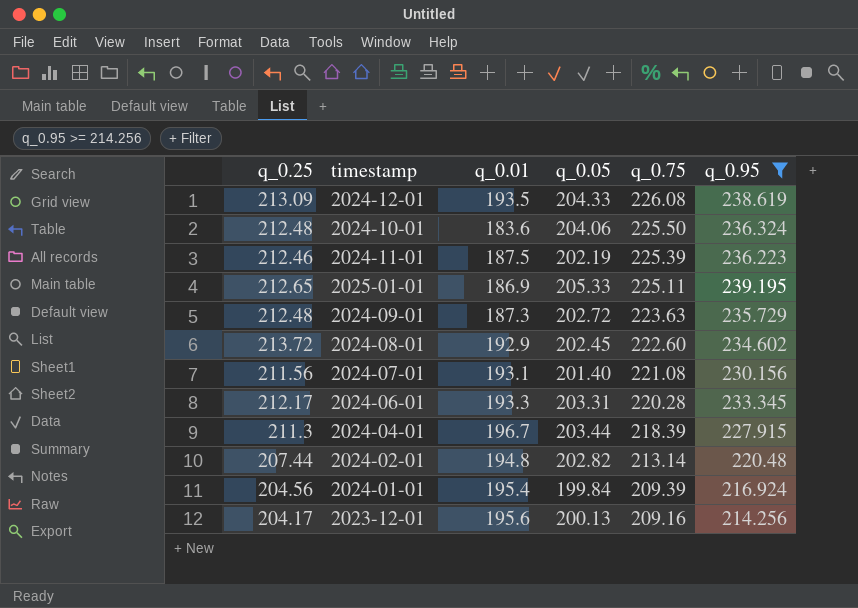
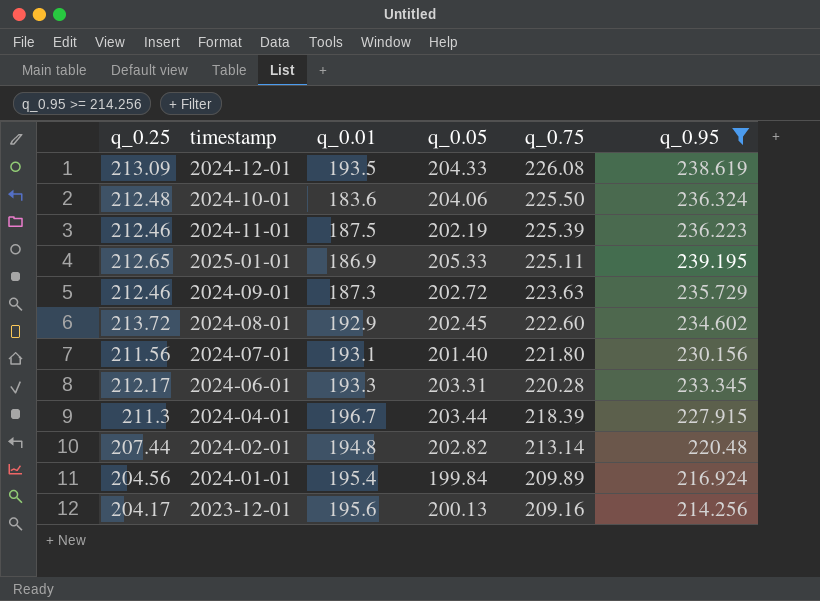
2024-09-01 | q_0.25: 212.48 -> 212.46
2024-07-01 | q_0.75: 221.08 -> 221.80
2024-01-01 | q_0.75: 209.39 -> 209.89

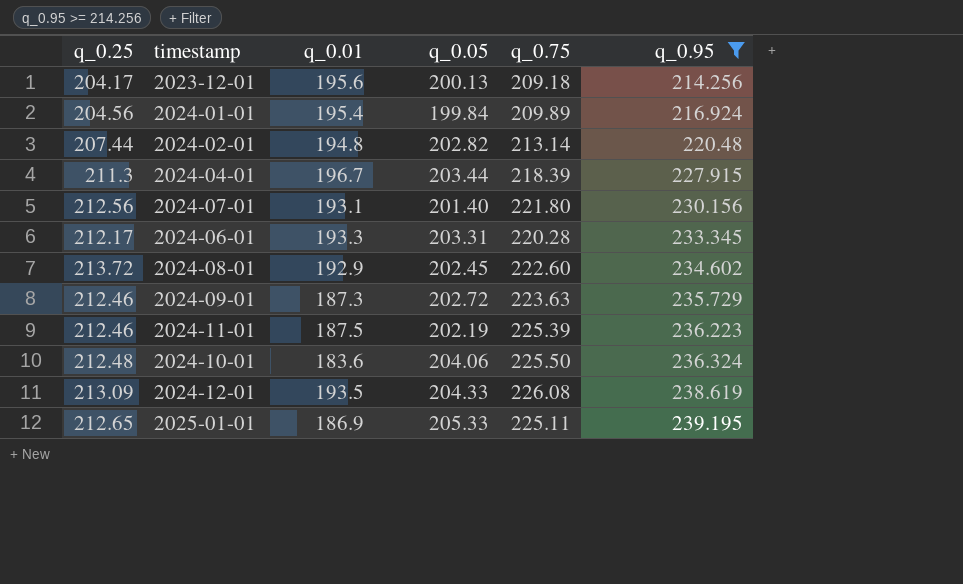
row order: q_0.75 descending -> q_0.95 ascending
2023-12-01 | q_0.75: 209.16 -> 209.18
2024-07-01 | q_0.25: 211.56 -> 212.56

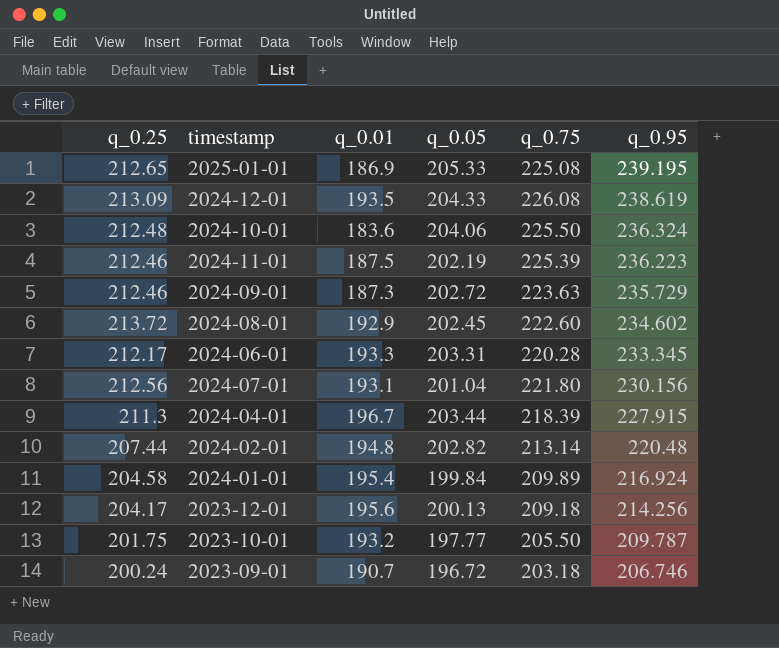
filter: q_0.95 >= 214.256 -> none
row order: q_0.95 ascending -> q_0.95 descending
2025-01-01 | q_0.75: 225.11 -> 225.08
2024-07-01 | q_0.05: 201.40 -> 201.04
2024-01-01 | q_0.25: 204.56 -> 204.58

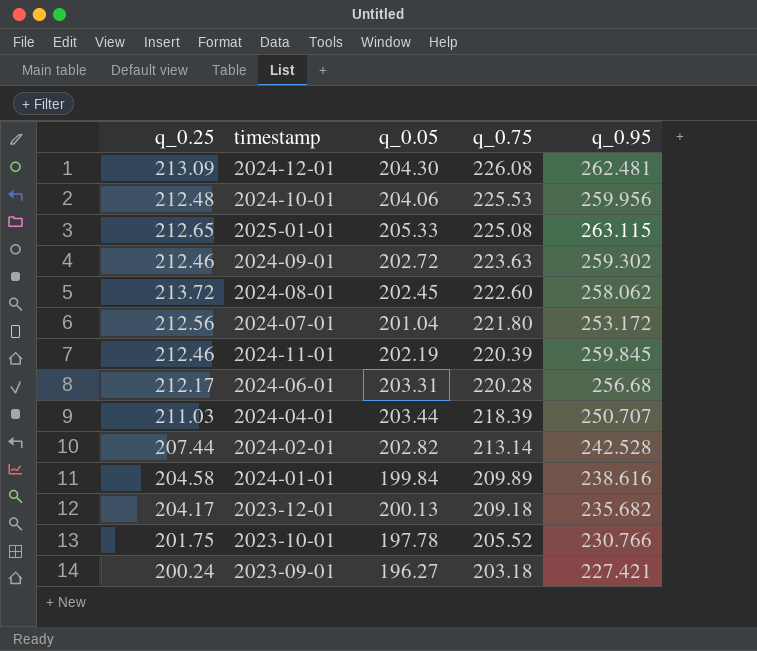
row order: q_0.95 descending -> q_0.75 descending
column q_0.01 | position: 3 -> none
2024-12-01 | q_0.05: 204.33 -> 204.30
2024-12-01 | q_0.95: 238.619 -> 262.481
2024-10-01 | q_0.75: 225.50 -> 225.53
2024-10-01 | q_0.95: 236.324 -> 259.956
2025-01-01 | q_0.95: 239.195 -> 263.115
2024-09-01 | q_0.95: 235.729 -> 259.302
2024-08-01 | q_0.95: 234.602 -> 258.062
2024-07-01 | q_0.95: 230.156 -> 253.172
2024-11-01 | q_0.75: 225.39 -> 220.39
2024-11-01 | q_0.95: 236.223 -> 259.845
2024-06-01 | q_0.95: 233.345 -> 256.68
2024-04-01 | q_0.25: 211.3 -> 211.03
2024-04-01 | q_0.95: 227.915 -> 250.707
2024-02-01 | q_0.95: 220.48 -> 242.528
2024-01-01 | q_0.95: 216.924 -> 238.616
2023-12-01 | q_0.95: 214.256 -> 235.682
2023-10-01 | q_0.05: 197.77 -> 197.78
2023-10-01 | q_0.75: 205.50 -> 205.52
2023-10-01 | q_0.95: 209.787 -> 230.766
2023-09-01 | q_0.05: 196.72 -> 196.27
2023-09-01 | q_0.95: 206.746 -> 227.421

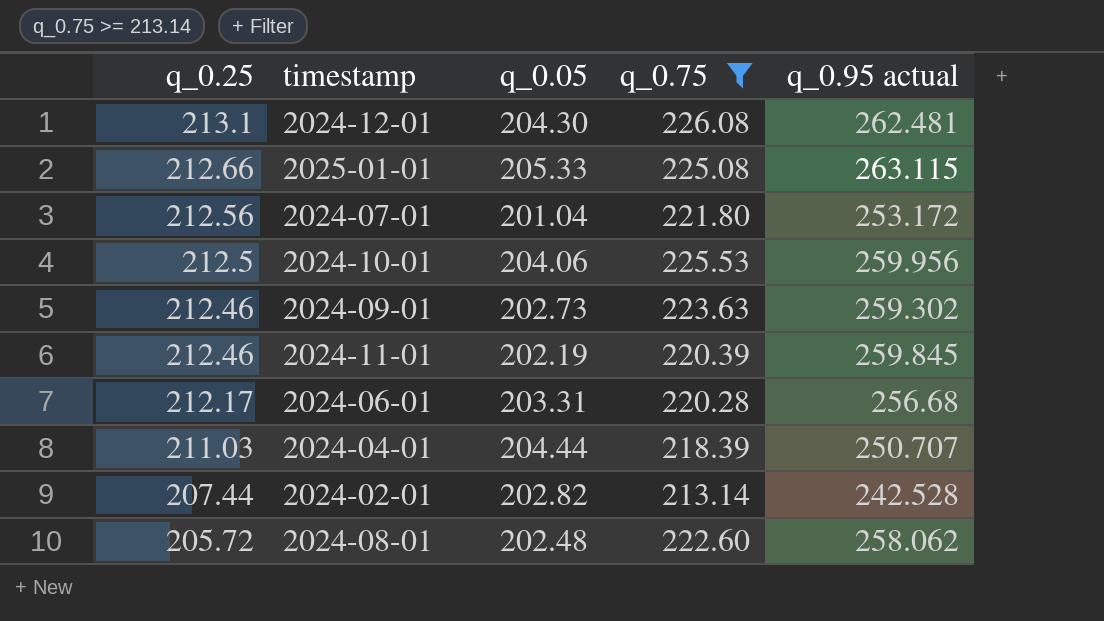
filter: none -> q_0.75 >= 213.14
row order: q_0.75 descending -> q_0.25 descending
column name: q_0.95 -> q_0.95 actual
2024-12-01 | q_0.25: 213.09 -> 213.1
2025-01-01 | q_0.25: 212.65 -> 212.66
2024-10-01 | q_0.25: 212.48 -> 212.5
2024-09-01 | q_0.05: 202.72 -> 202.73
2024-04-01 | q_0.05: 203.44 -> 204.44
2024-08-01 | q_0.25: 213.72 -> 205.72
2024-08-01 | q_0.05: 202.45 -> 202.48

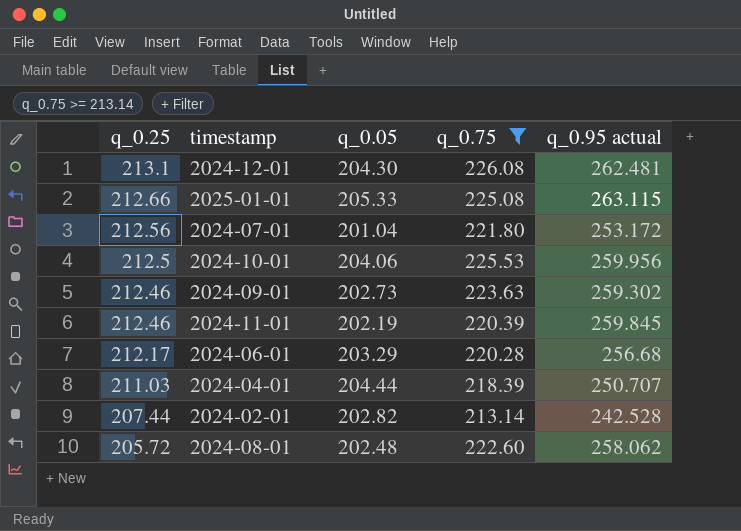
2024-06-01 | q_0.05: 203.31 -> 203.29

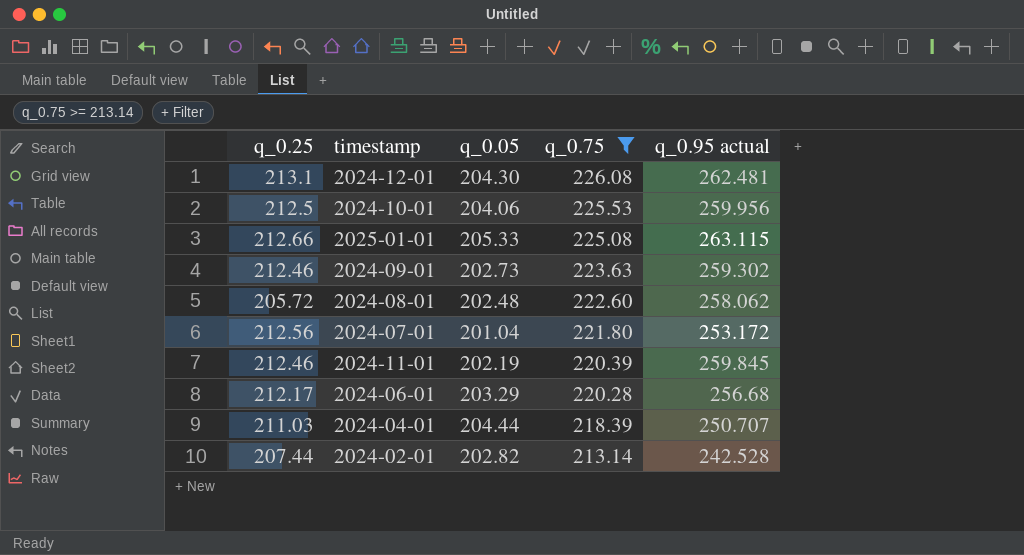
row order: q_0.25 descending -> q_0.75 descending

